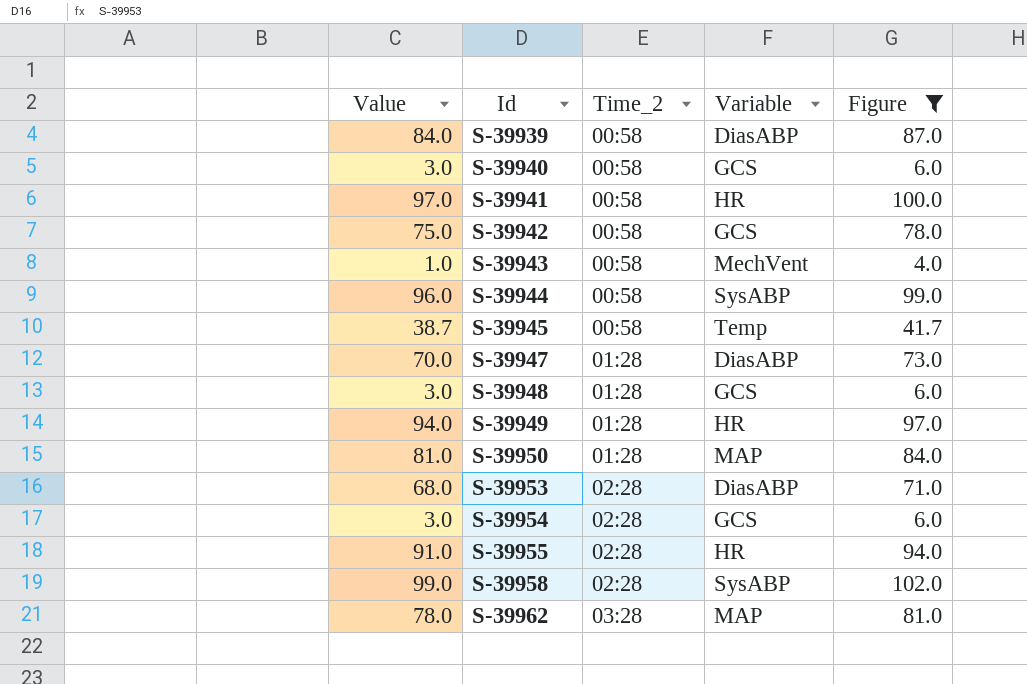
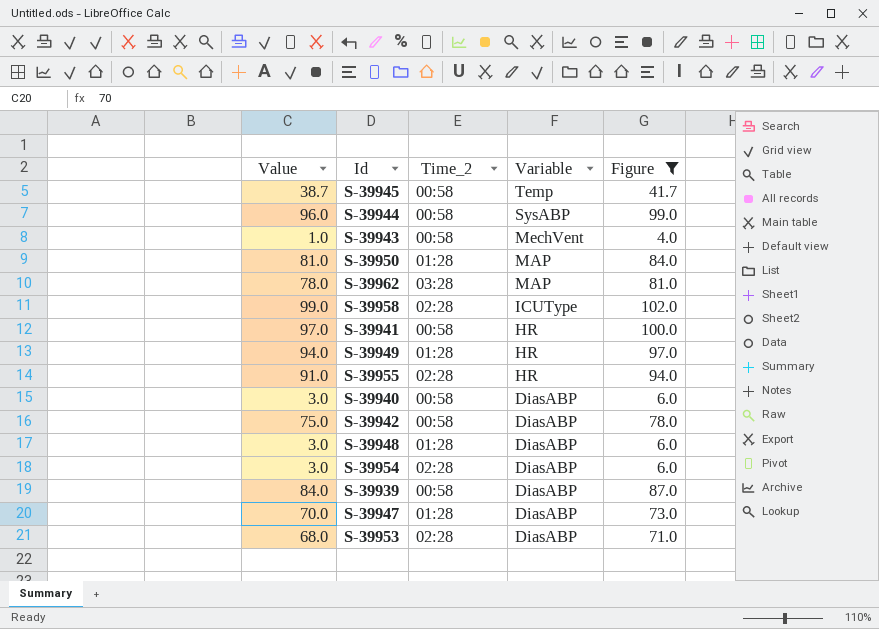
row order: Id ascending -> Variable descending
S-39958 | Variable: SysABP -> ICUType
S-39940 | Variable: GCS -> DiasABP
S-39942 | Variable: GCS -> DiasABP
S-39948 | Variable: GCS -> DiasABP
S-39954 | Variable: GCS -> DiasABP

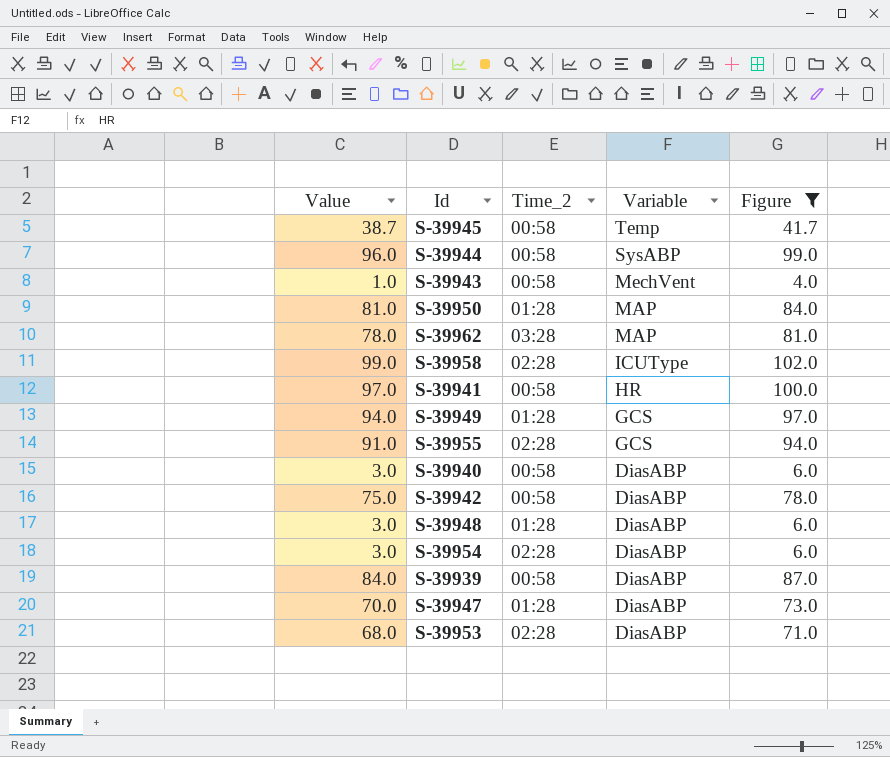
S-39949 | Variable: HR -> GCS
S-39955 | Variable: HR -> GCS

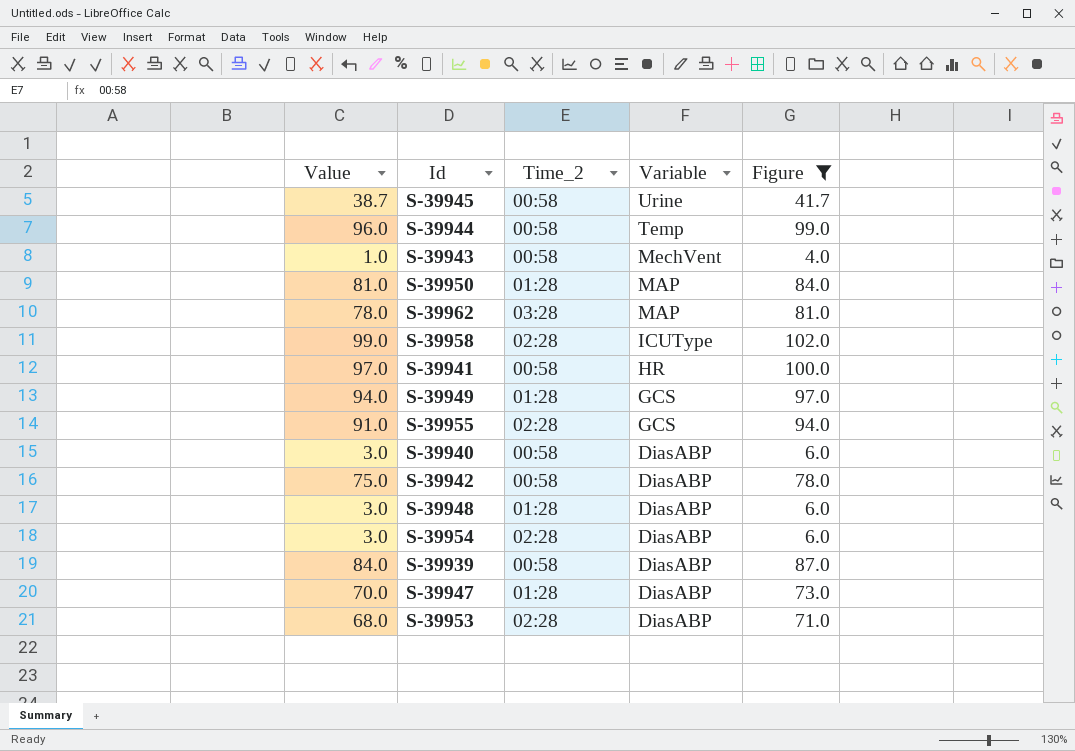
S-39945 | Variable: Temp -> Urine
S-39944 | Variable: SysABP -> Temp

